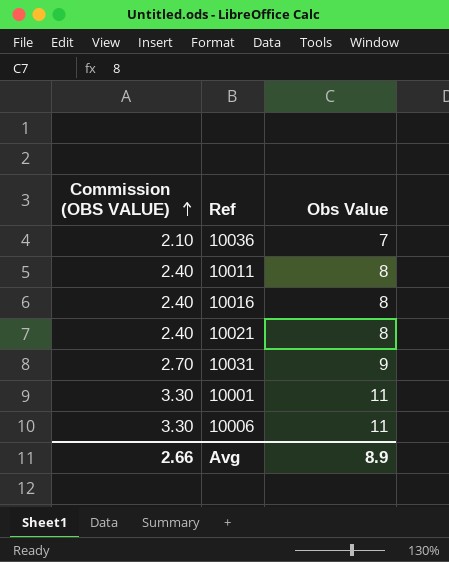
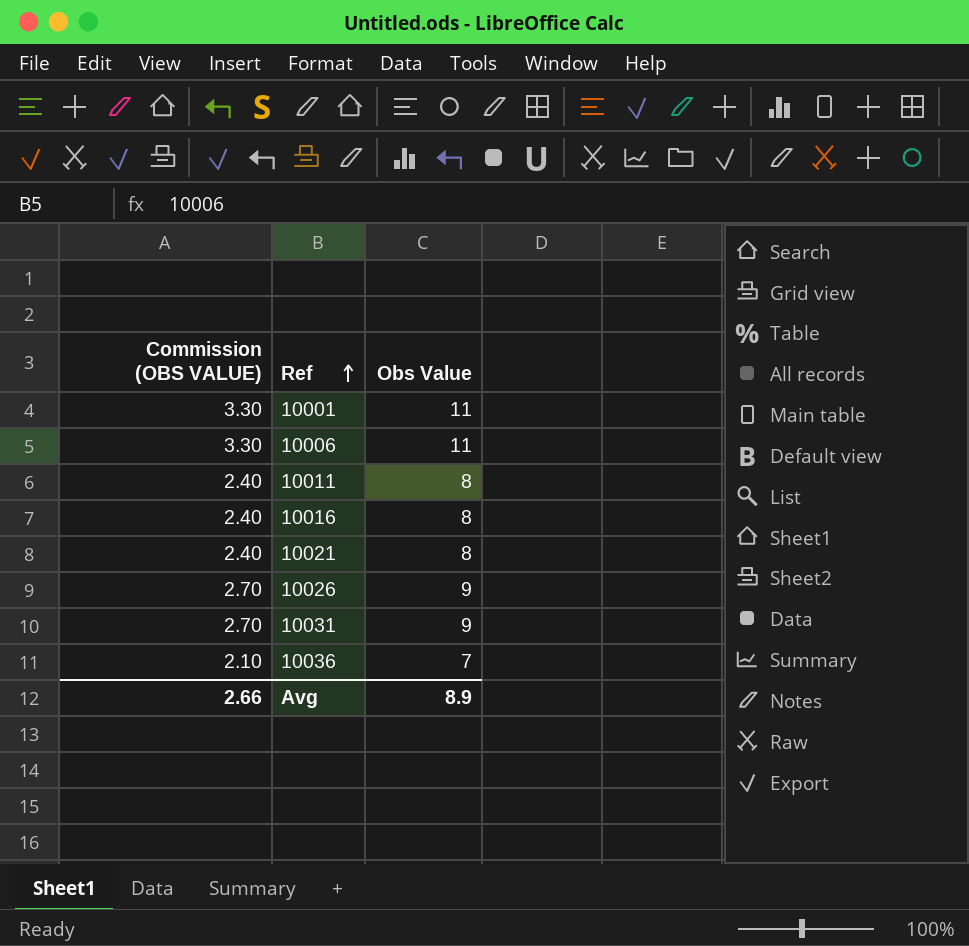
row order: Commission (OBS VALUE) ascending -> Ref ascending
row 10026: none -> 2.70 | 9

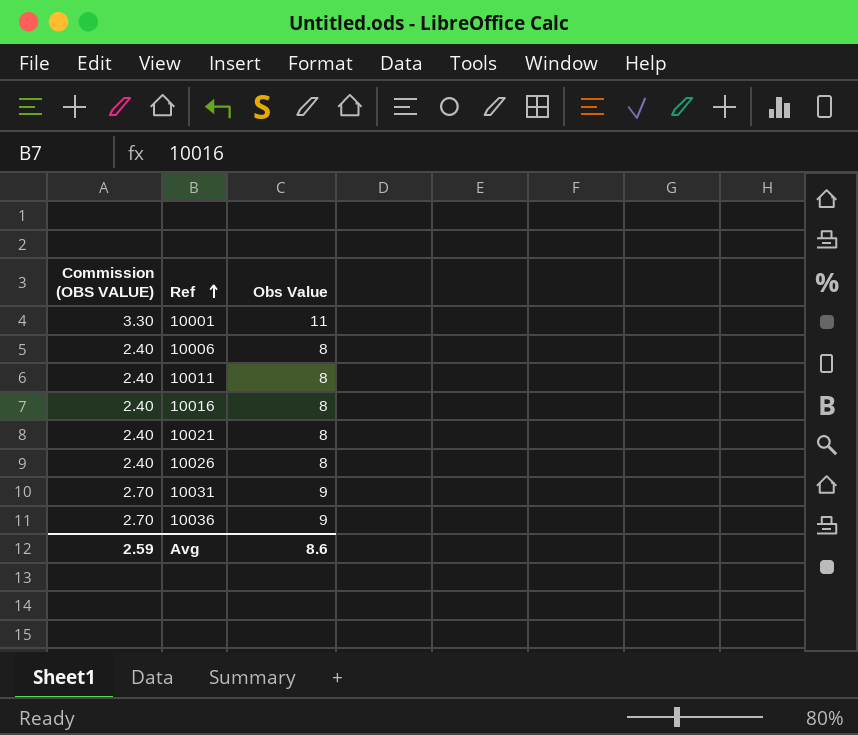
10006 | Commission (OBS VALUE): 3.30 -> 2.40
10006 | Obs Value: 11 -> 8
10026 | Commission (OBS VALUE): 2.70 -> 2.40
10026 | Obs Value: 9 -> 8
10036 | Commission (OBS VALUE): 2.10 -> 2.70
10036 | Obs Value: 7 -> 9
Avg | Commission (OBS VALUE): 2.66 -> 2.59
Avg | Obs Value: 8.9 -> 8.6

